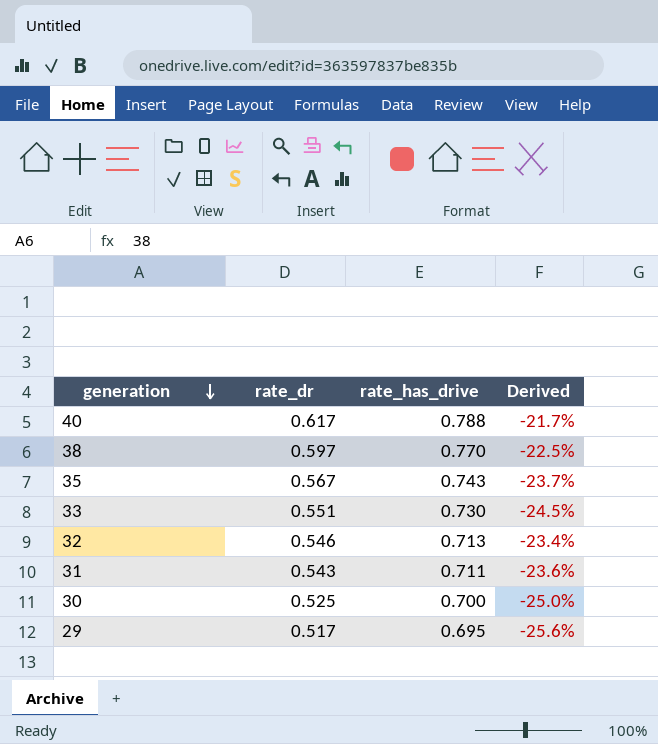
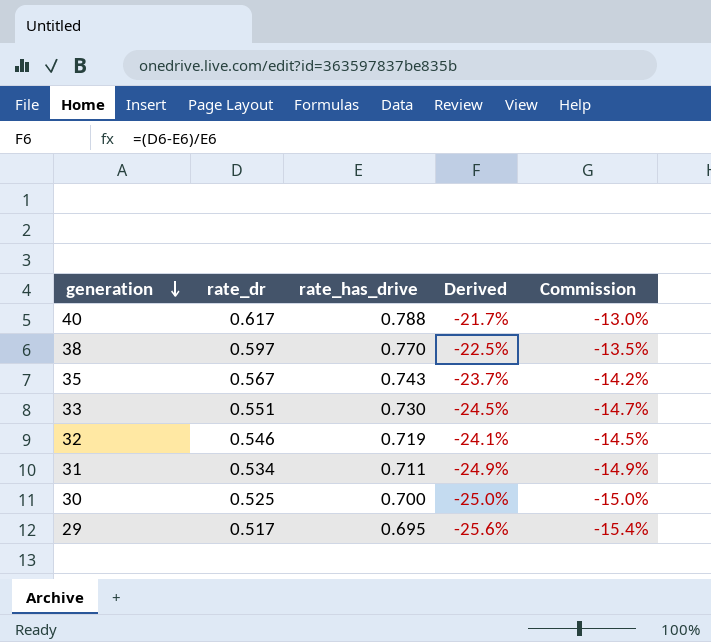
column Commission | formula: none -> [Derived] * 0.6
32 | rate_has_drive: 0.713 -> 0.719
32 | Derived: -23.4% -> -24.1%
31 | rate_dr: 0.543 -> 0.534
31 | Derived: -23.6% -> -24.9%

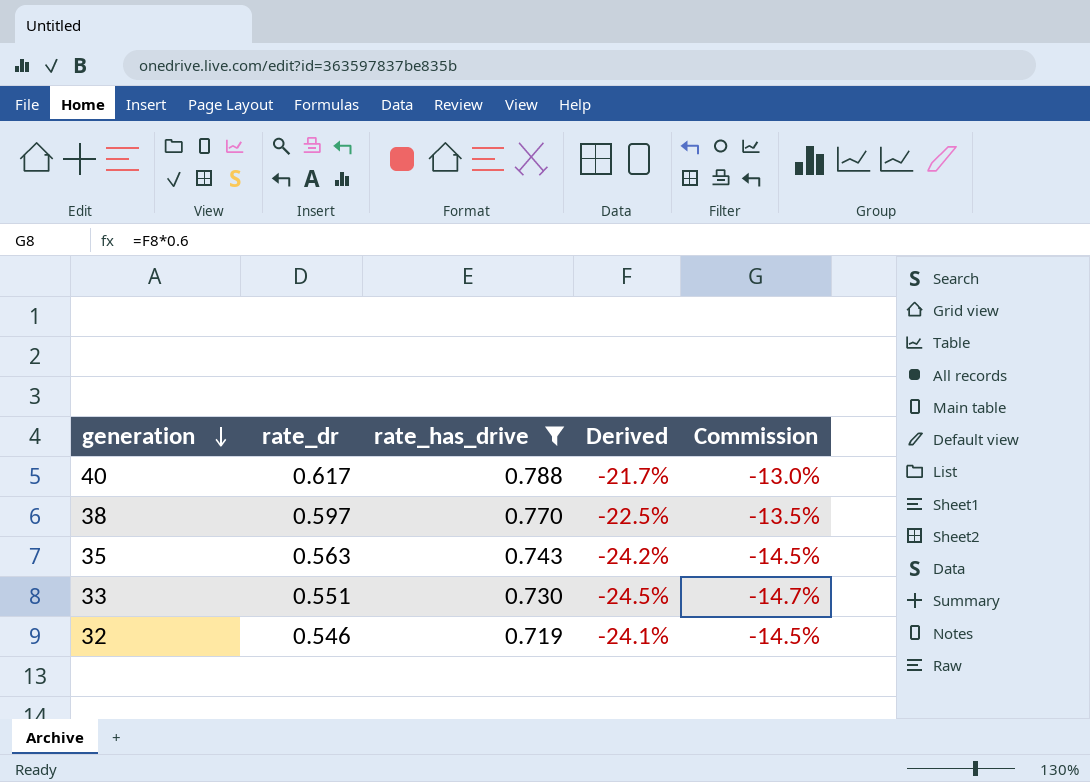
filter: none -> rate_has_drive >= 0.719
35 | rate_dr: 0.567 -> 0.563
35 | Derived: -23.7% -> -24.2%
35 | Commission: -14.2% -> -14.5%

